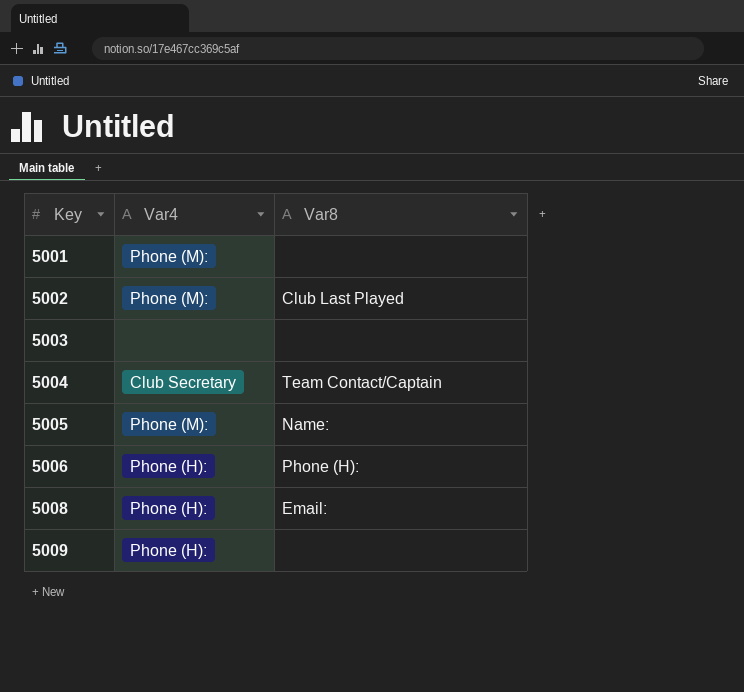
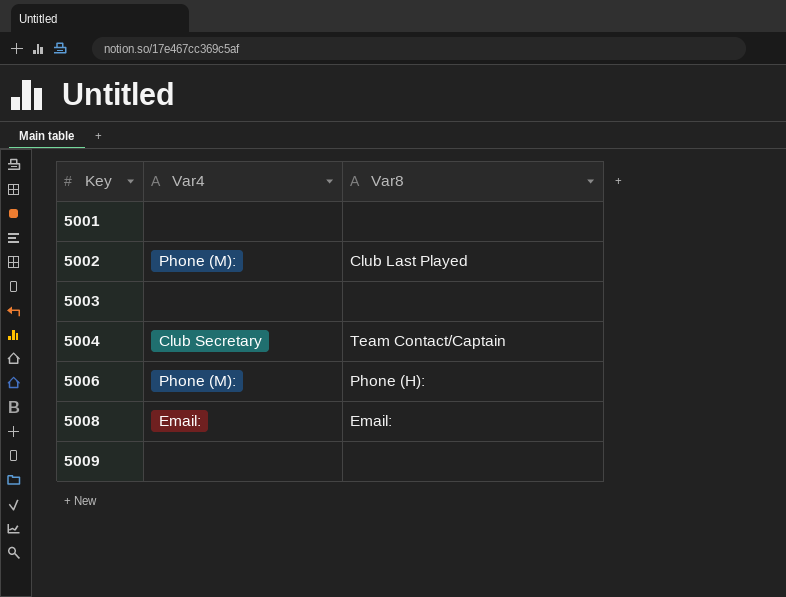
row 5005: Phone (M): | Name: -> none
5001 | Var4: Phone (M): -> none
5006 | Var4: Phone (H): -> Phone (M):
5008 | Var4: Phone (H): -> Email:
5009 | Var4: Phone (H): -> none

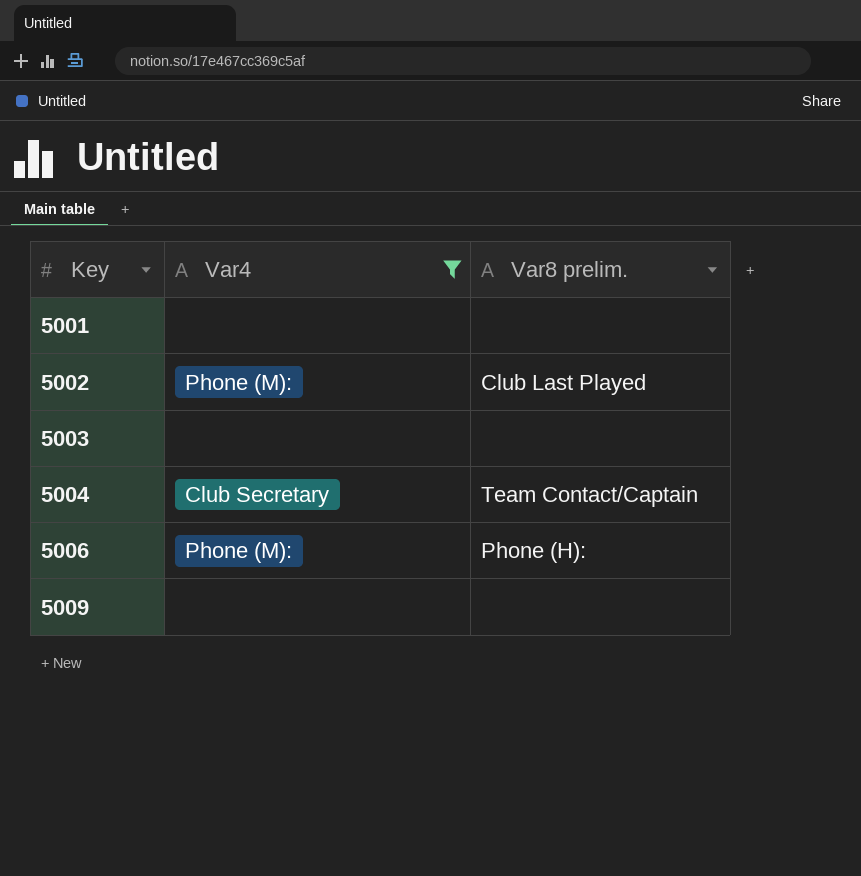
filter: none -> Var4 != Email:
column name: Var8 -> Var8 prelim.

